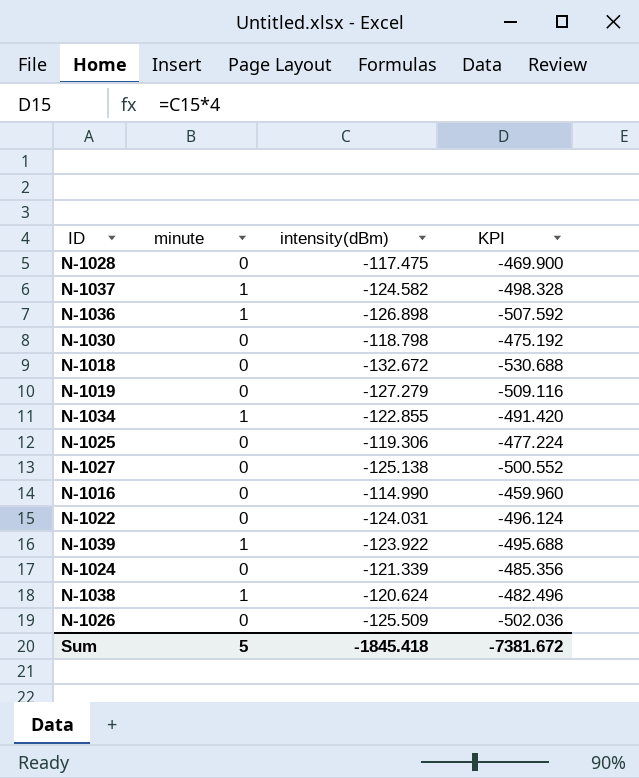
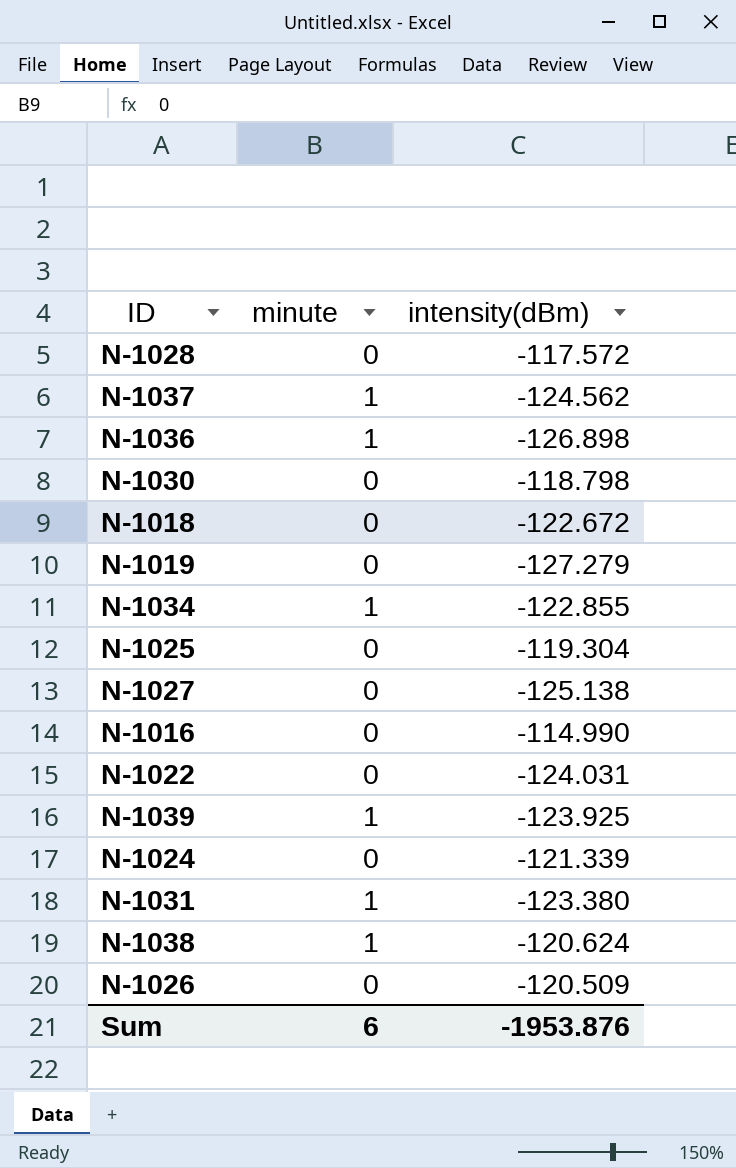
column KPI | formula: [intensity(dBm)] * 4 -> none
N-1028 | intensity(dBm): -117.475 -> -117.572
N-1037 | intensity(dBm): -124.582 -> -124.562
N-1018 | intensity(dBm): -132.672 -> -122.672
N-1025 | intensity(dBm): -119.306 -> -119.304
N-1039 | intensity(dBm): -123.922 -> -123.925
row N-1031: none -> 1 | -123.380
N-1026 | intensity(dBm): -125.509 -> -120.509
Sum | minute: 5 -> 6
Sum | intensity(dBm): -1845.418 -> -1953.876

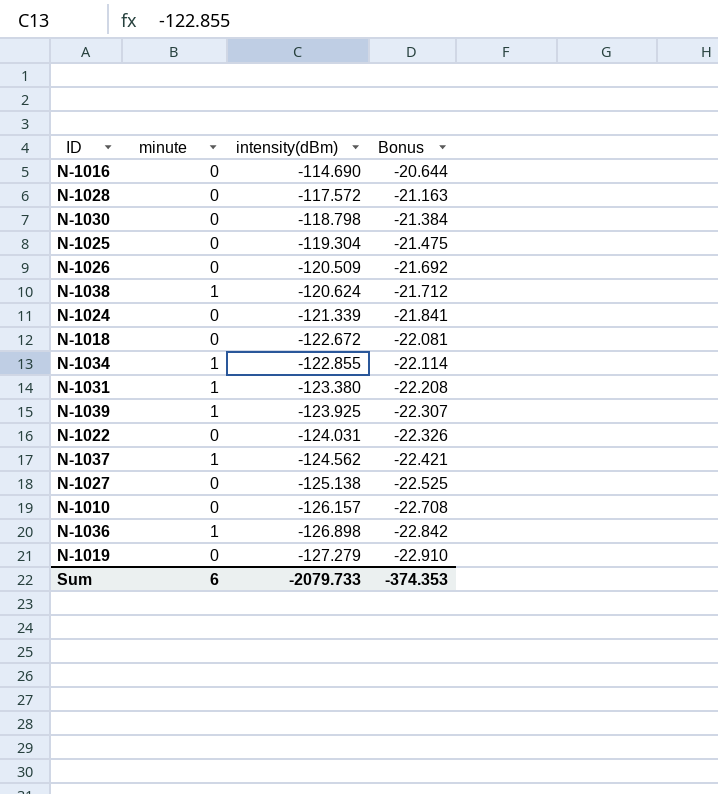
row order: none -> intensity(dBm) descending
column Bonus | formula: none -> [intensity(dBm)] * 0.18
N-1016 | intensity(dBm): -114.990 -> -114.690
row N-1010: none -> 0 | -126.157 | -22.708
Sum | intensity(dBm): -1953.876 -> -2079.733

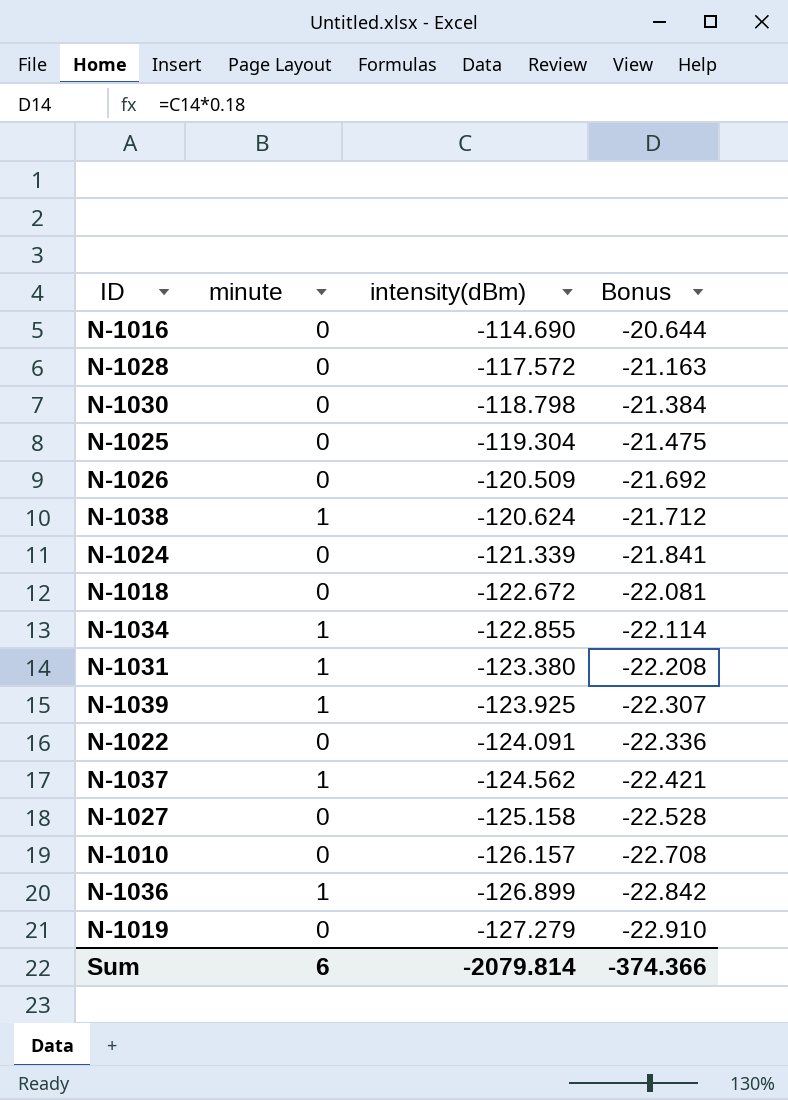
N-1022 | intensity(dBm): -124.031 -> -124.091
N-1022 | Bonus: -22.326 -> -22.336
N-1027 | intensity(dBm): -125.138 -> -125.158
N-1027 | Bonus: -22.525 -> -22.528
N-1036 | intensity(dBm): -126.898 -> -126.899
Sum | intensity(dBm): -2079.733 -> -2079.814
Sum | Bonus: -374.353 -> -374.366

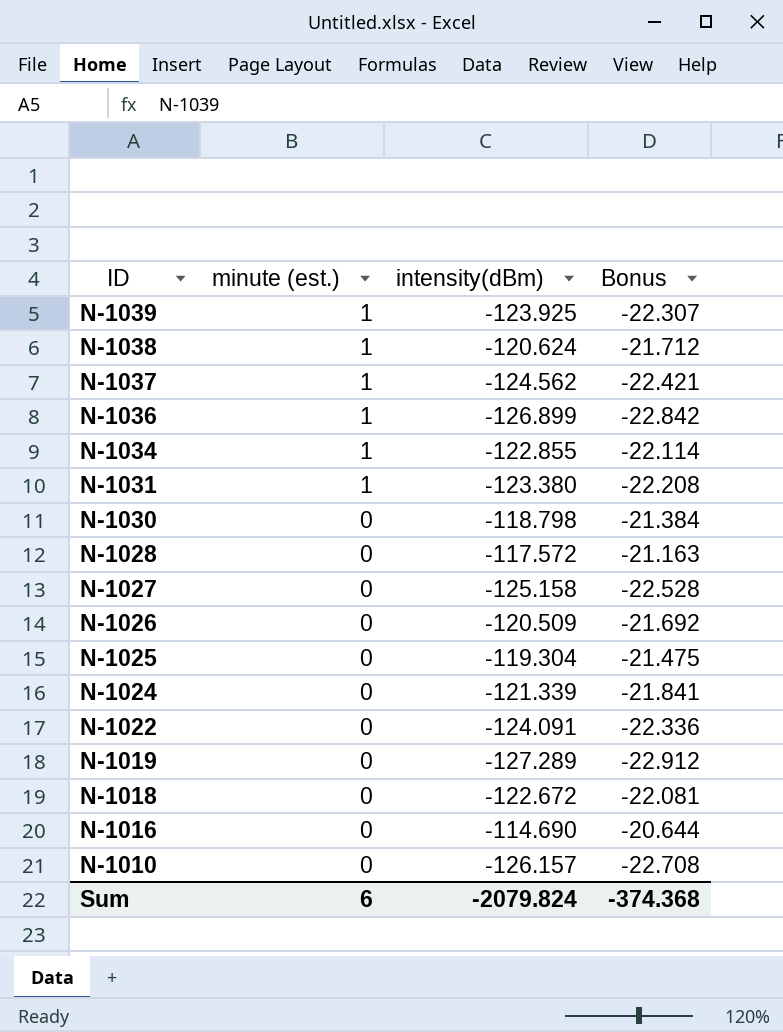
row order: intensity(dBm) descending -> ID descending
column name: minute -> minute (est.)
N-1019 | intensity(dBm): -127.279 -> -127.289
N-1019 | Bonus: -22.910 -> -22.912
Sum | intensity(dBm): -2079.814 -> -2079.824
Sum | Bonus: -374.366 -> -374.368

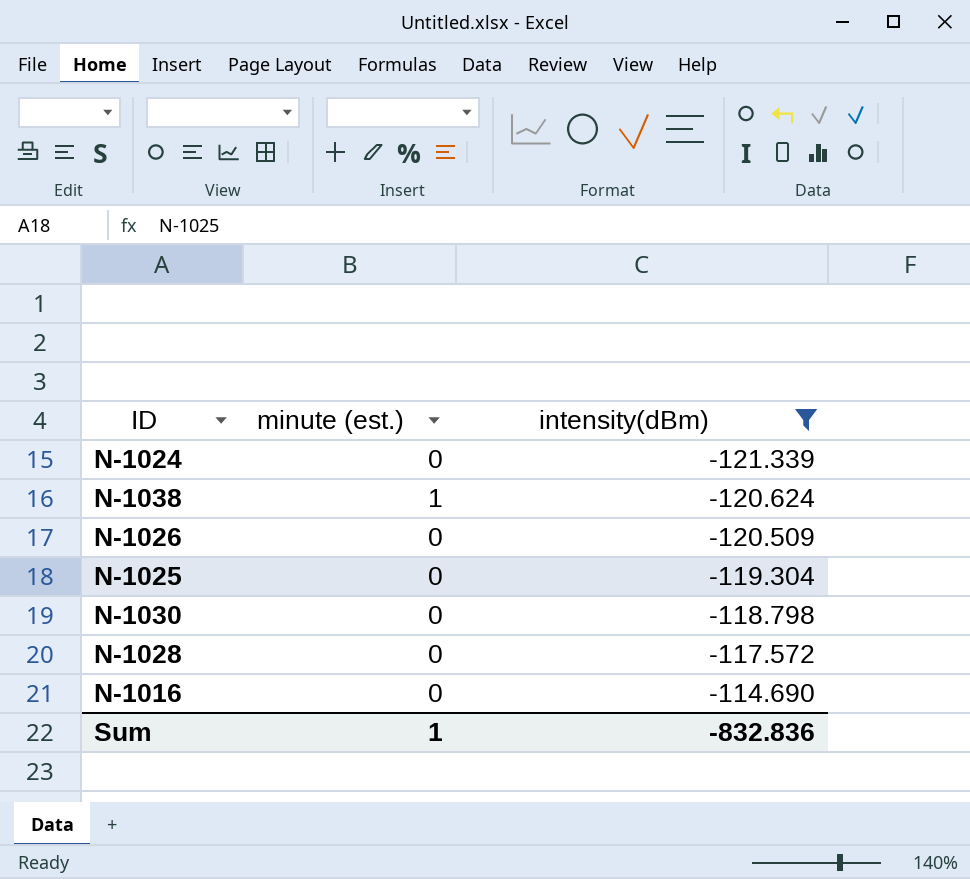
filter: none -> intensity(dBm) >= -121.339
row order: ID descending -> intensity(dBm) ascending
column Bonus | formula: [intensity(dBm)] * 0.18 -> none
Sum | minute (est.): 6 -> 1
Sum | intensity(dBm): -2079.824 -> -832.836

